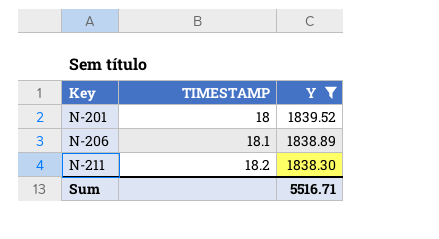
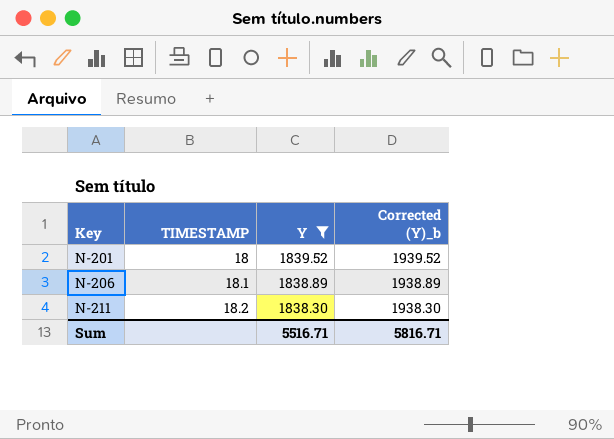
column Corrected (Y)_b | formula: none -> [Y] + 100

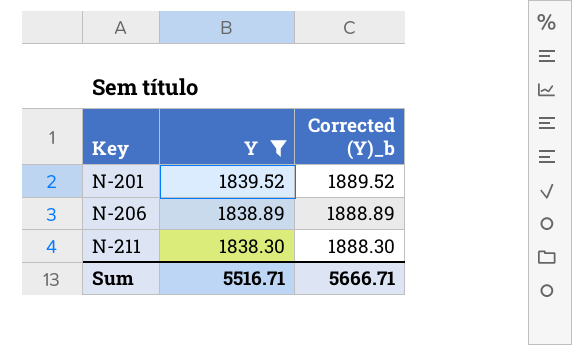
column TIMESTAMP | position: 2 -> none
column Corrected (Y)_b | formula: [Y] + 100 -> [Y] + 50
Sum | Corrected (Y)_b: 5816.71 -> 5666.71

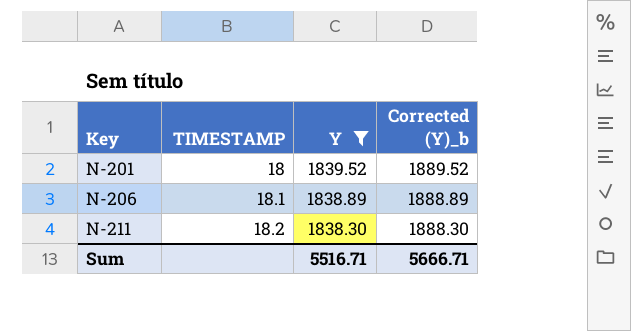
column TIMESTAMP | position: none -> 2

